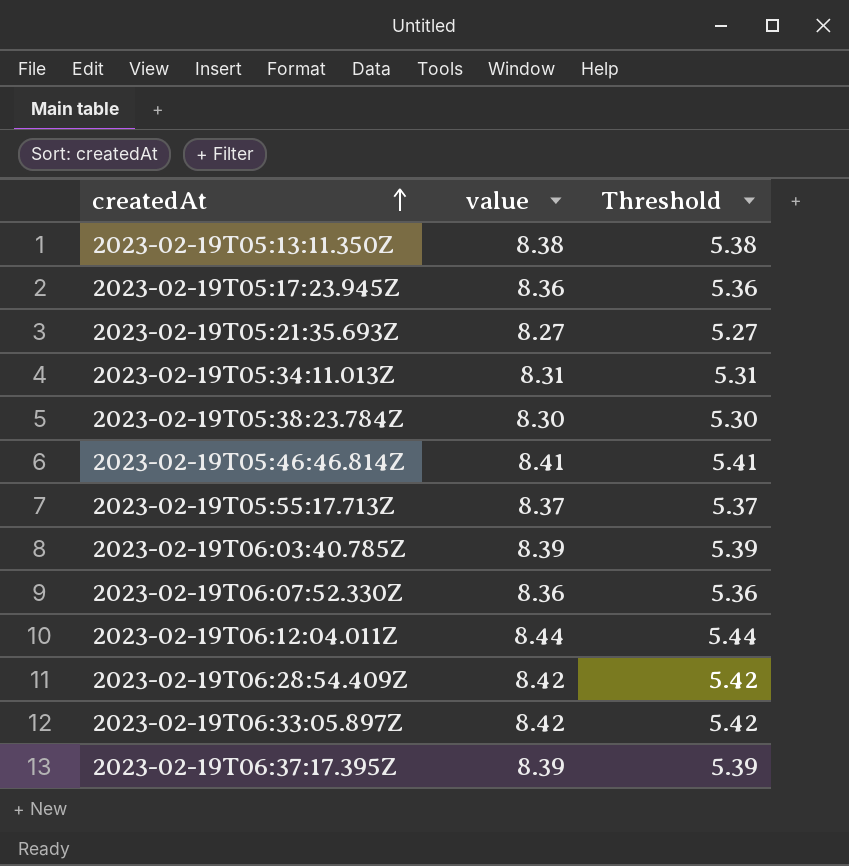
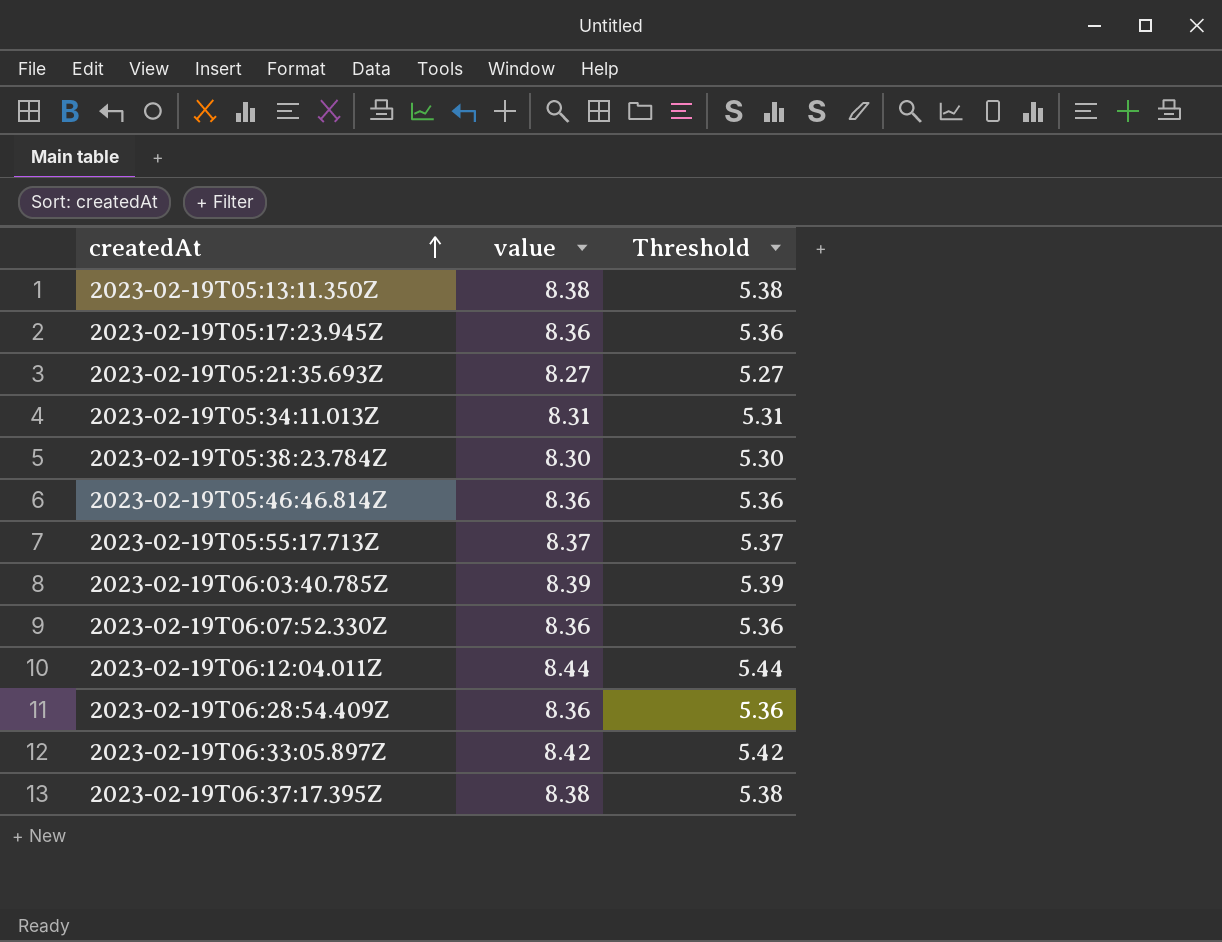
2023-02-19T05:46:46.814Z | value: 8.41 -> 8.36
2023-02-19T05:46:46.814Z | Threshold: 5.41 -> 5.36
2023-02-19T06:28:54.409Z | value: 8.42 -> 8.36
2023-02-19T06:28:54.409Z | Threshold: 5.42 -> 5.36
2023-02-19T06:37:17.395Z | value: 8.39 -> 8.38
2023-02-19T06:37:17.395Z | Threshold: 5.39 -> 5.38

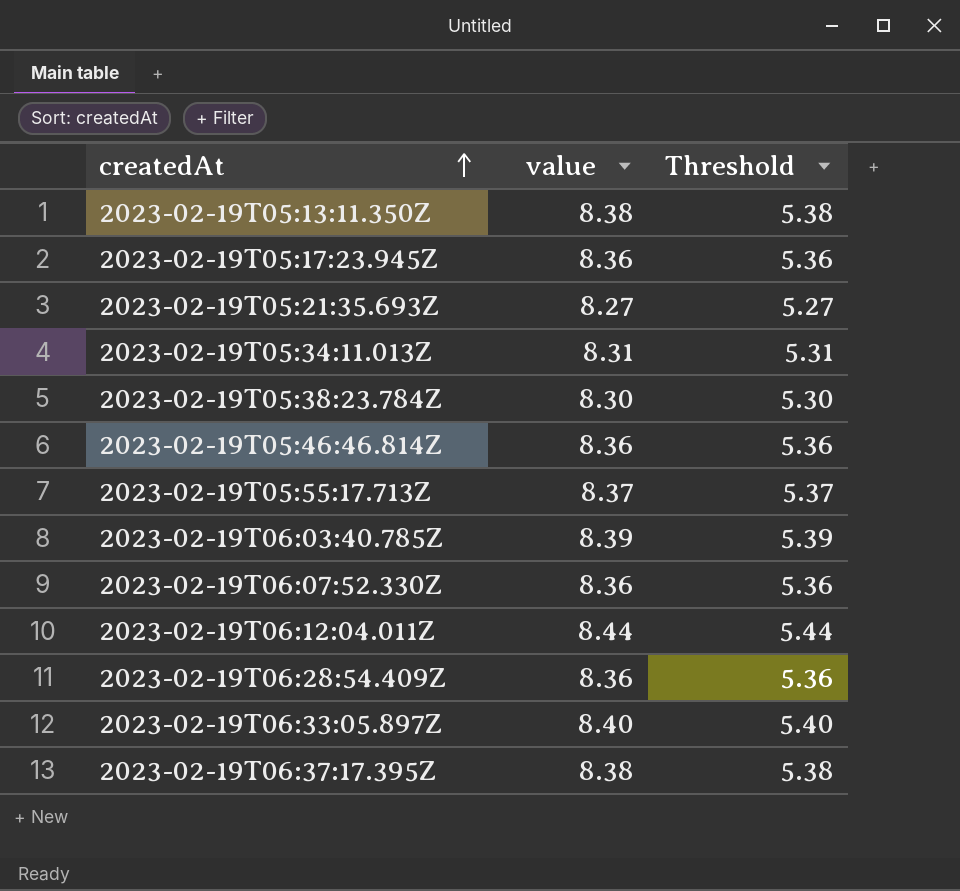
2023-02-19T06:33:05.897Z | value: 8.42 -> 8.40
2023-02-19T06:33:05.897Z | Threshold: 5.42 -> 5.40

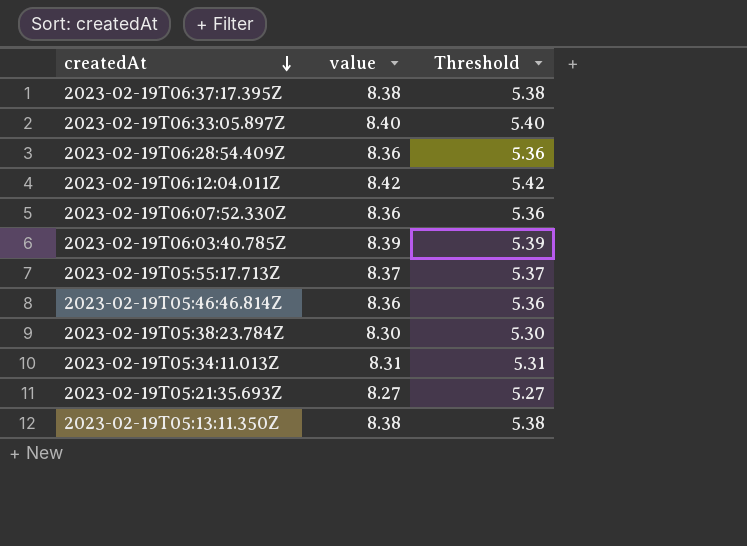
row order: createdAt ascending -> createdAt descending
row 2023-02-19T05:17:23.945Z: 8.36 | 5.36 -> none
2023-02-19T06:12:04.011Z | value: 8.44 -> 8.42
2023-02-19T06:12:04.011Z | Threshold: 5.44 -> 5.42

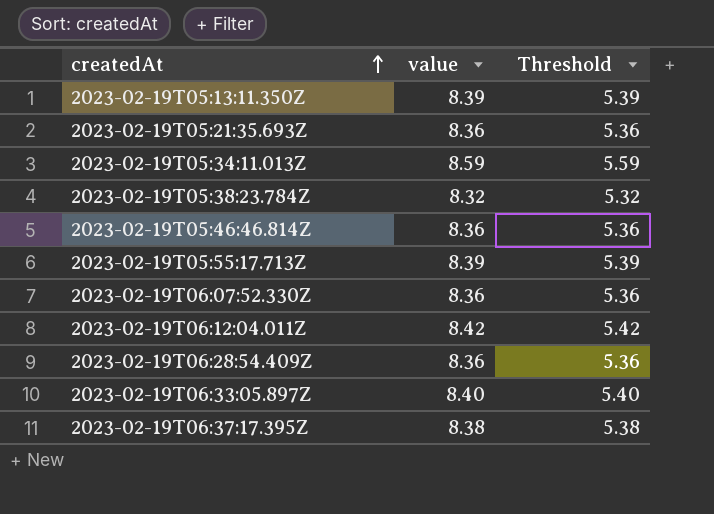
row order: createdAt descending -> createdAt ascending
row 2023-02-19T06:03:40.785Z: 8.39 | 5.39 -> none
2023-02-19T05:13:11.350Z | value: 8.38 -> 8.39
2023-02-19T05:13:11.350Z | Threshold: 5.38 -> 5.39
2023-02-19T05:21:35.693Z | value: 8.27 -> 8.36
2023-02-19T05:21:35.693Z | Threshold: 5.27 -> 5.36
2023-02-19T05:34:11.013Z | value: 8.31 -> 8.59
2023-02-19T05:34:11.013Z | Threshold: 5.31 -> 5.59
2023-02-19T05:38:23.784Z | value: 8.30 -> 8.32
2023-02-19T05:38:23.784Z | Threshold: 5.30 -> 5.32
2023-02-19T05:55:17.713Z | value: 8.37 -> 8.39
2023-02-19T05:55:17.713Z | Threshold: 5.37 -> 5.39

